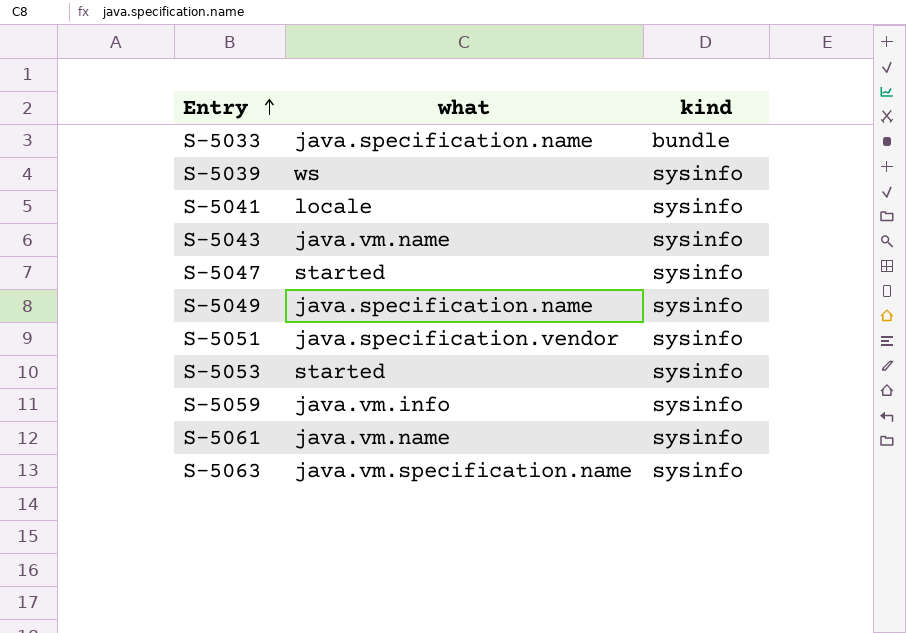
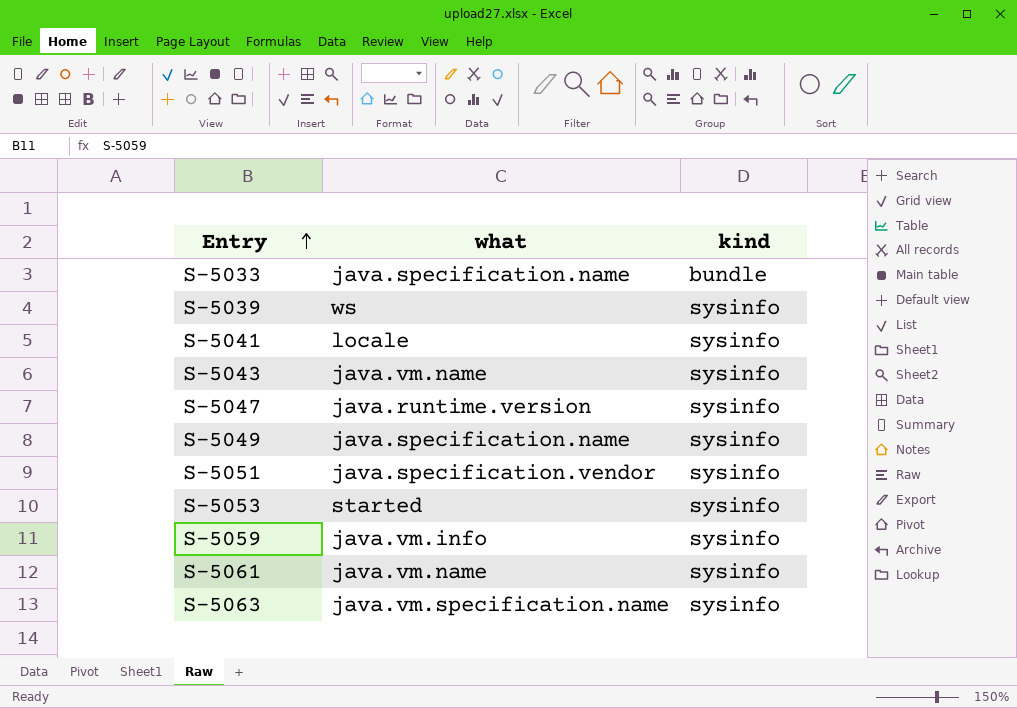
S-5047 | what: started -> java.runtime.version

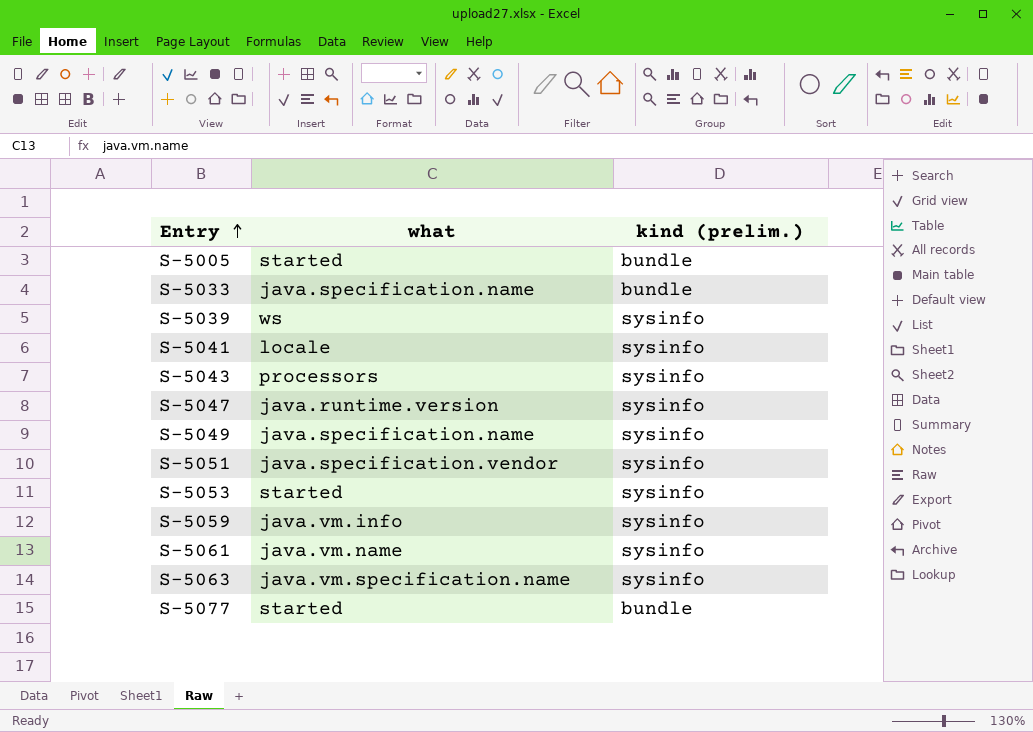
column name: kind -> kind (prelim.)
row S-5005: none -> started | bundle
S-5043 | what: java.vm.name -> processors
row S-5077: none -> started | bundle

